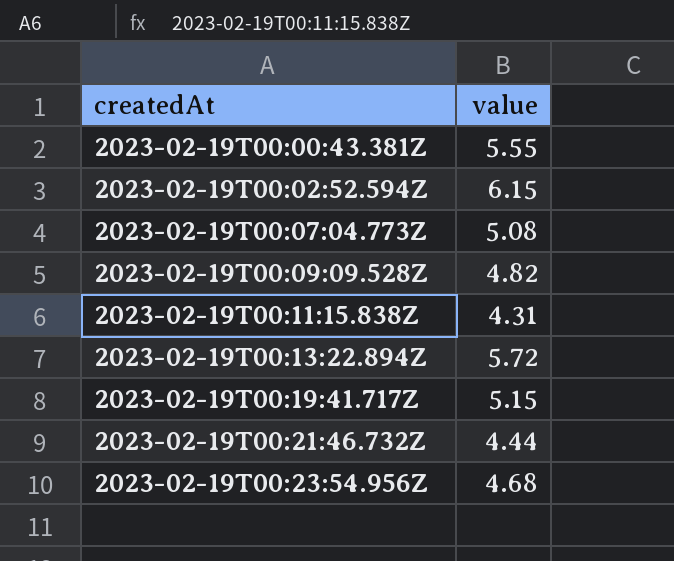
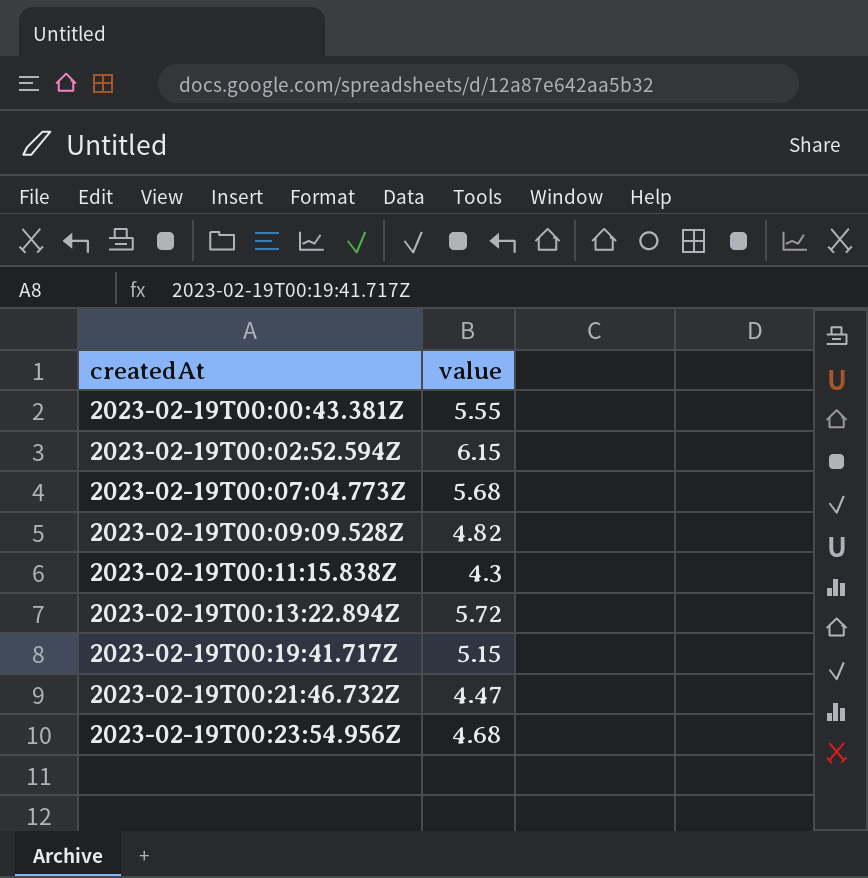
2023-02-19T00:07:04.773Z | value: 5.08 -> 5.68
2023-02-19T00:11:15.838Z | value: 4.31 -> 4.3
2023-02-19T00:21:46.732Z | value: 4.44 -> 4.47

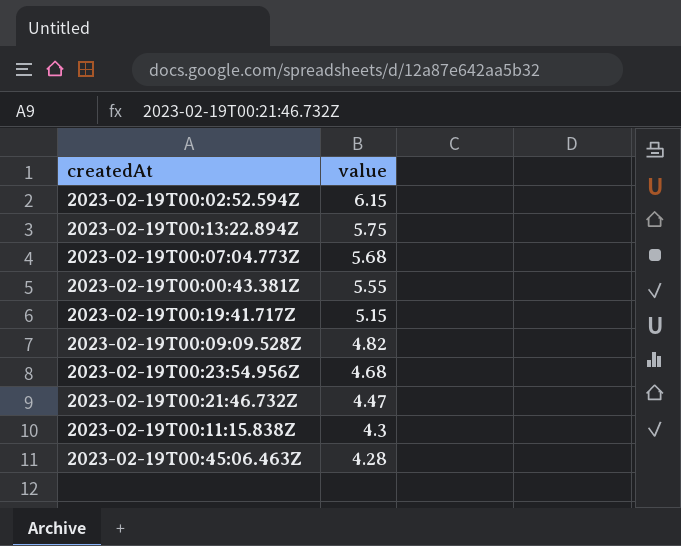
row order: createdAt ascending -> value descending
2023-02-19T00:13:22.894Z | value: 5.72 -> 5.75
row 2023-02-19T00:45:06.463Z: none -> 4.28

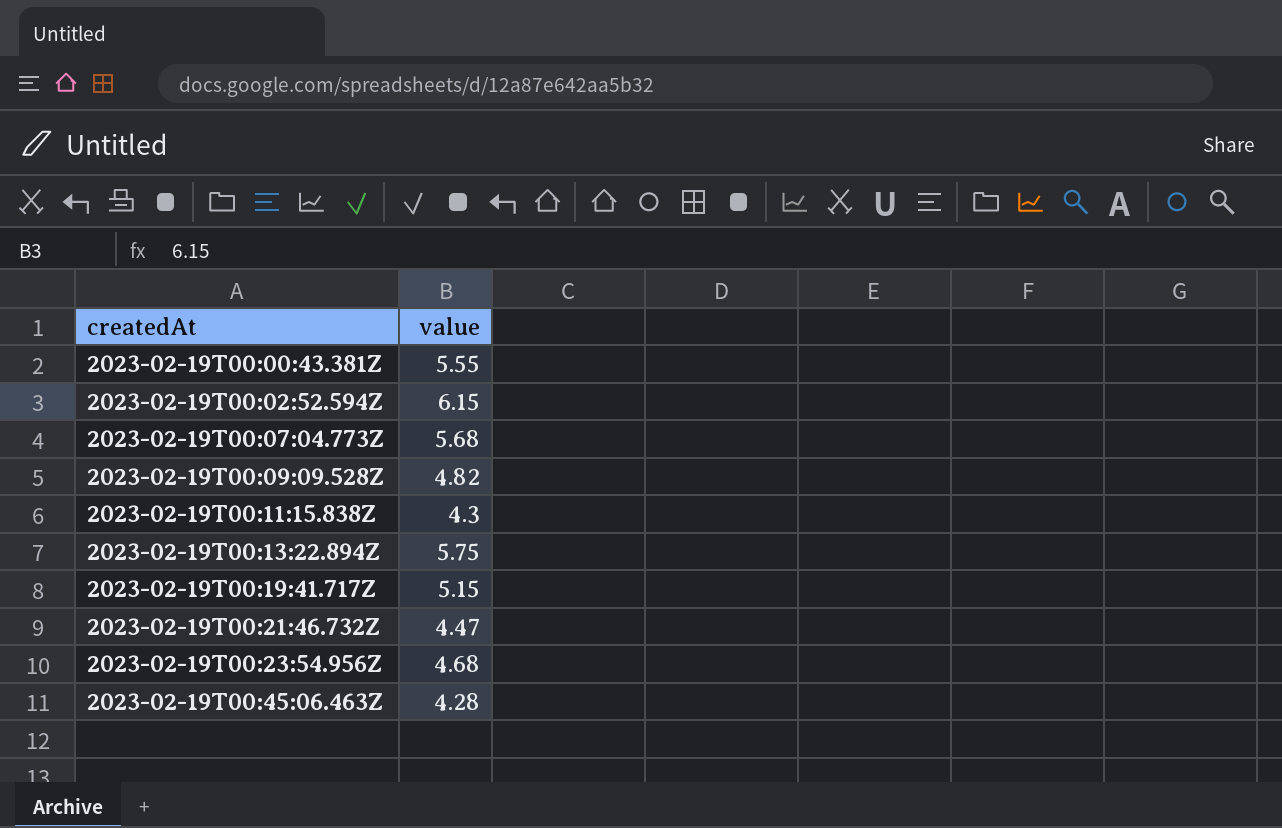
row order: value descending -> createdAt ascending

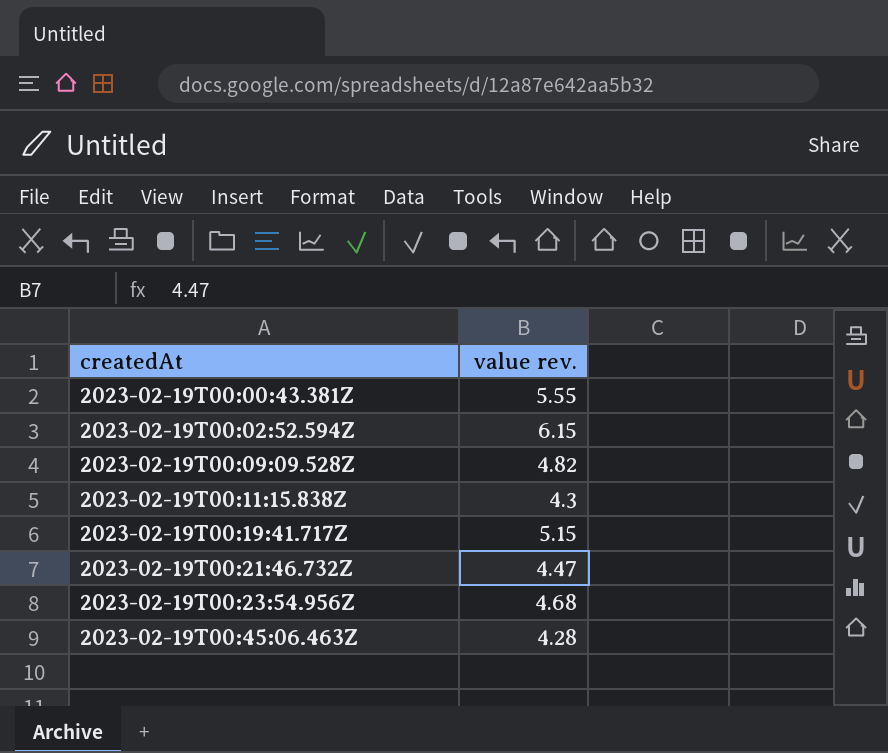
column name: value -> value rev.
row 2023-02-19T00:07:04.773Z: 5.68 -> none
row 2023-02-19T00:13:22.894Z: 5.75 -> none

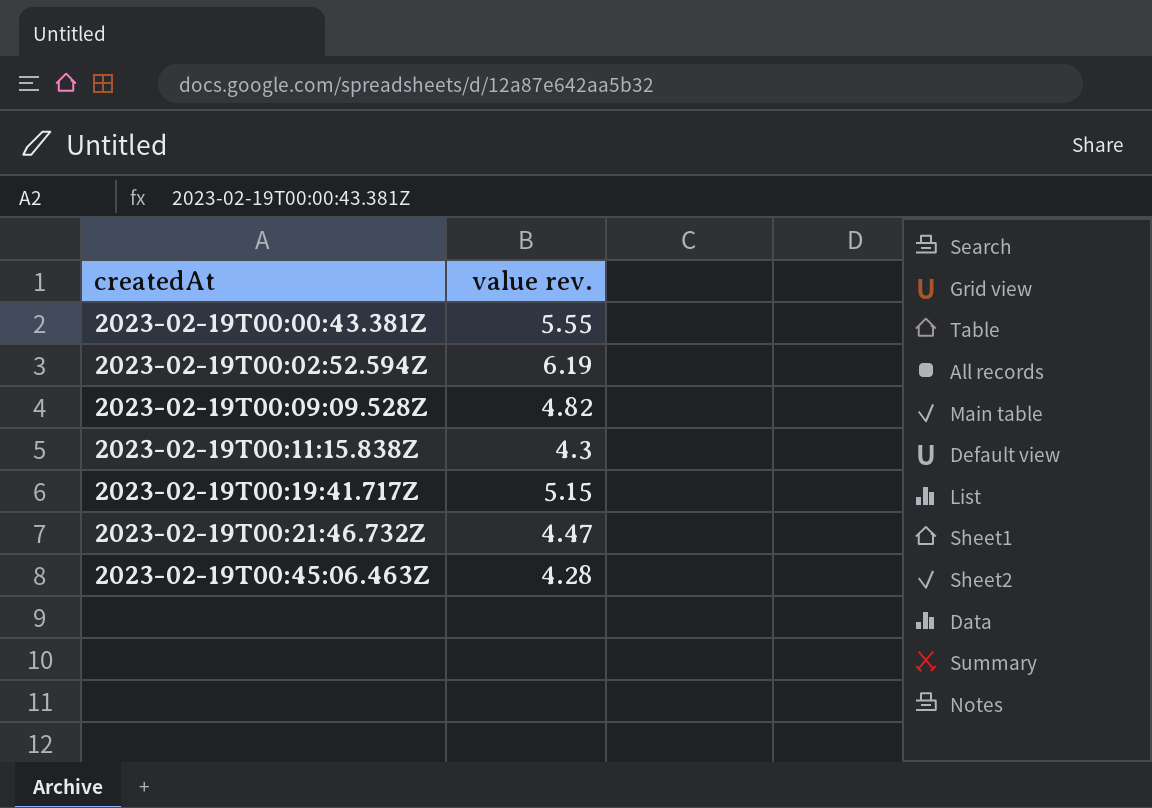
row 2023-02-19T00:23:54.956Z: 4.68 -> none
2023-02-19T00:02:52.594Z | value rev.: 6.15 -> 6.19

